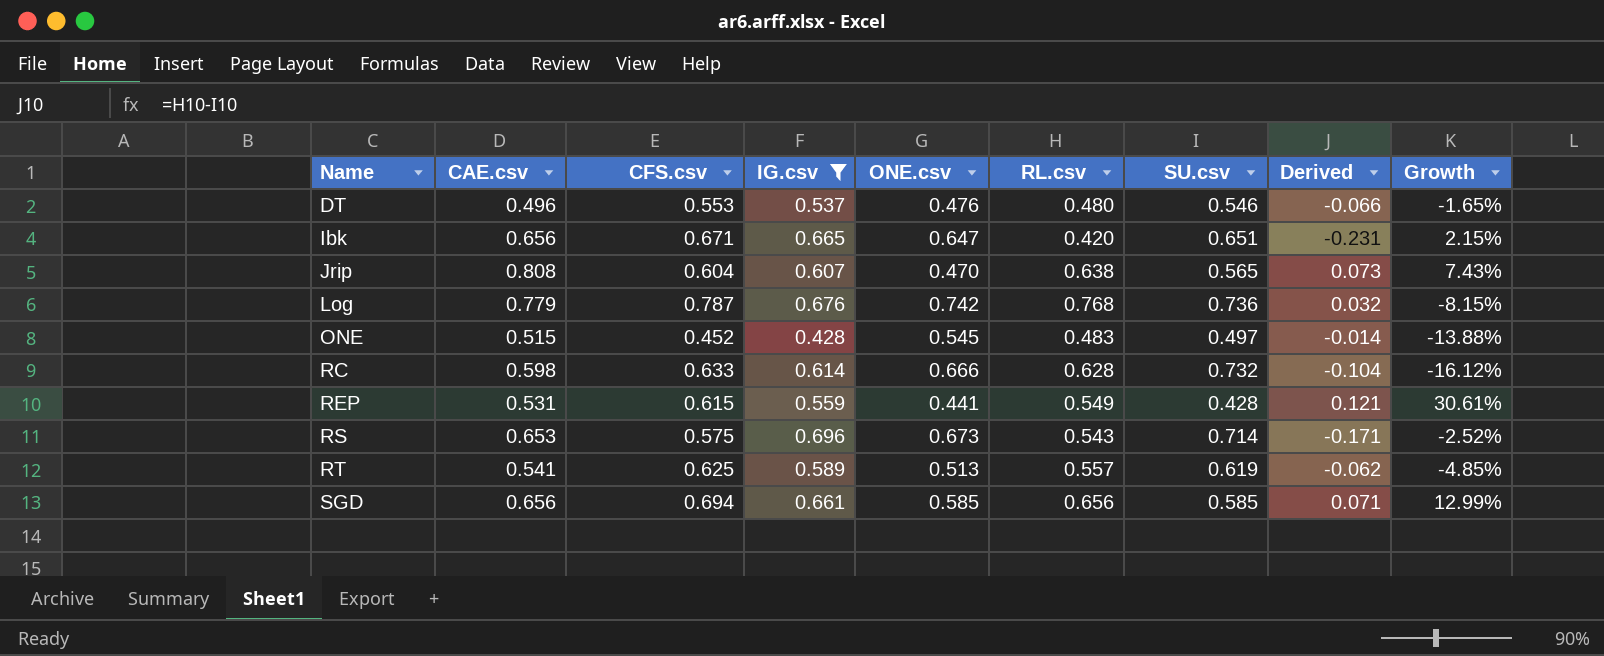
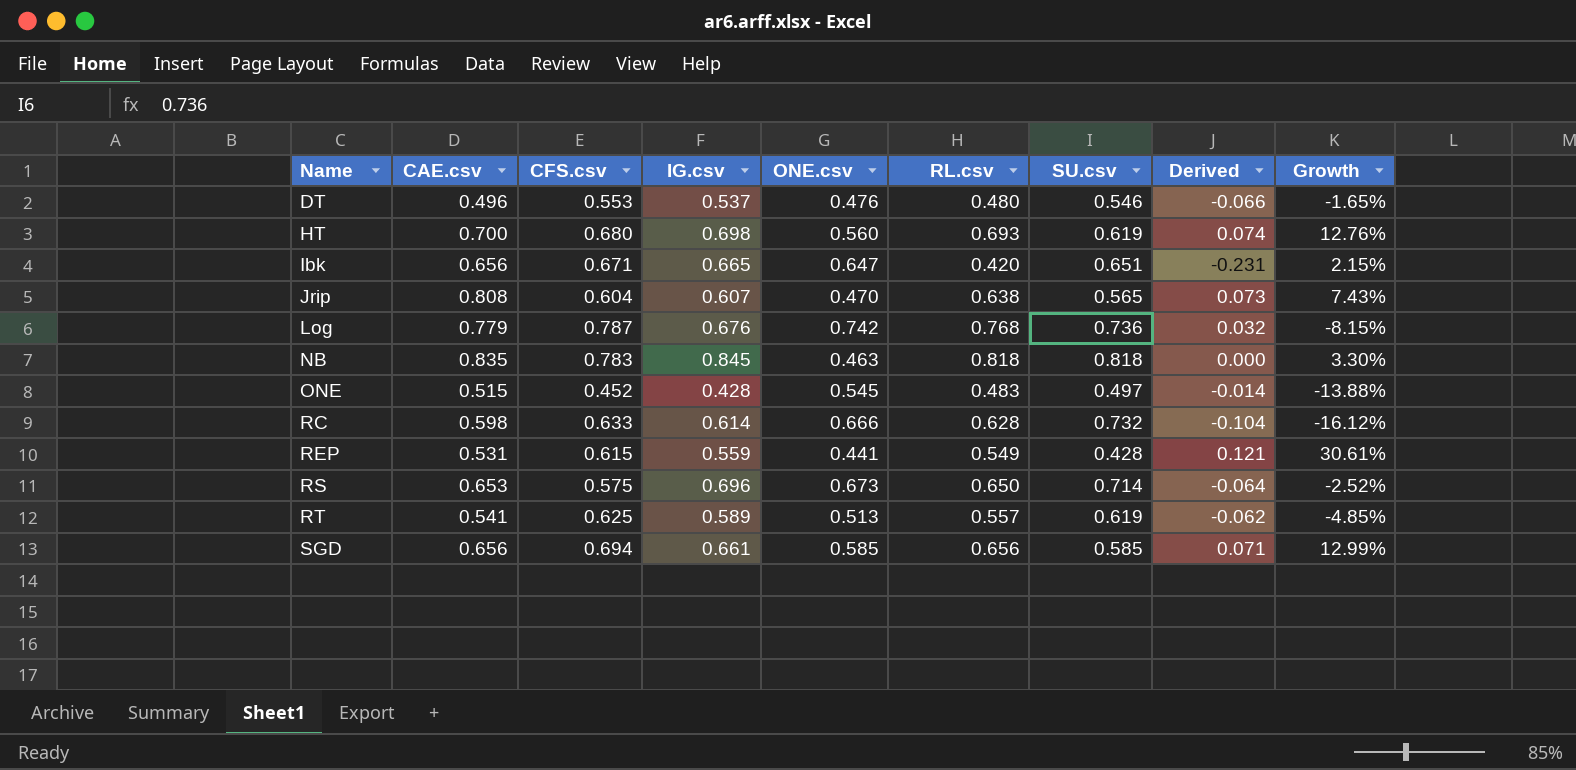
filter: IG.csv <= 0.696 -> none
RS | RL.csv: 0.543 -> 0.650
RS | Derived: -0.171 -> -0.064

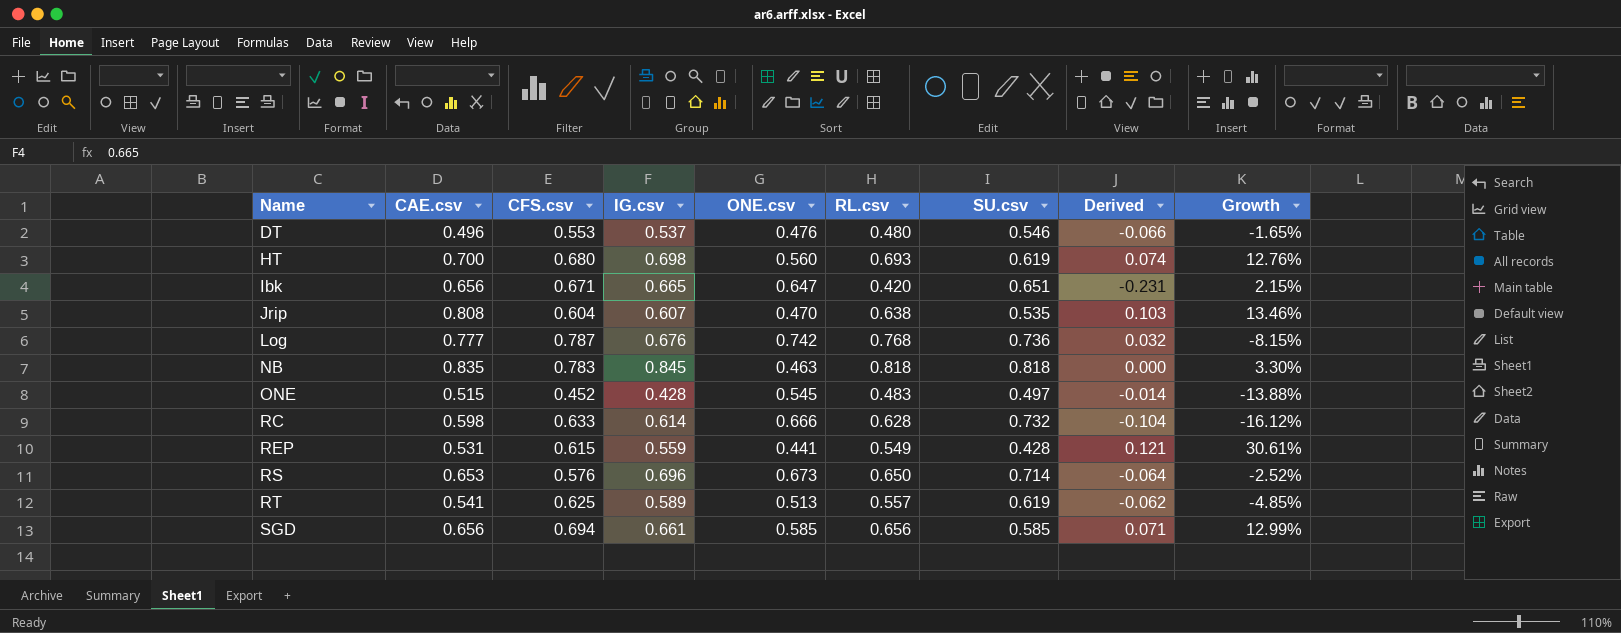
Jrip | SU.csv: 0.565 -> 0.535
Jrip | Derived: 0.073 -> 0.103
Jrip | Growth: 7.43% -> 13.46%
Log | CAE.csv: 0.779 -> 0.777
RS | CFS.csv: 0.575 -> 0.576

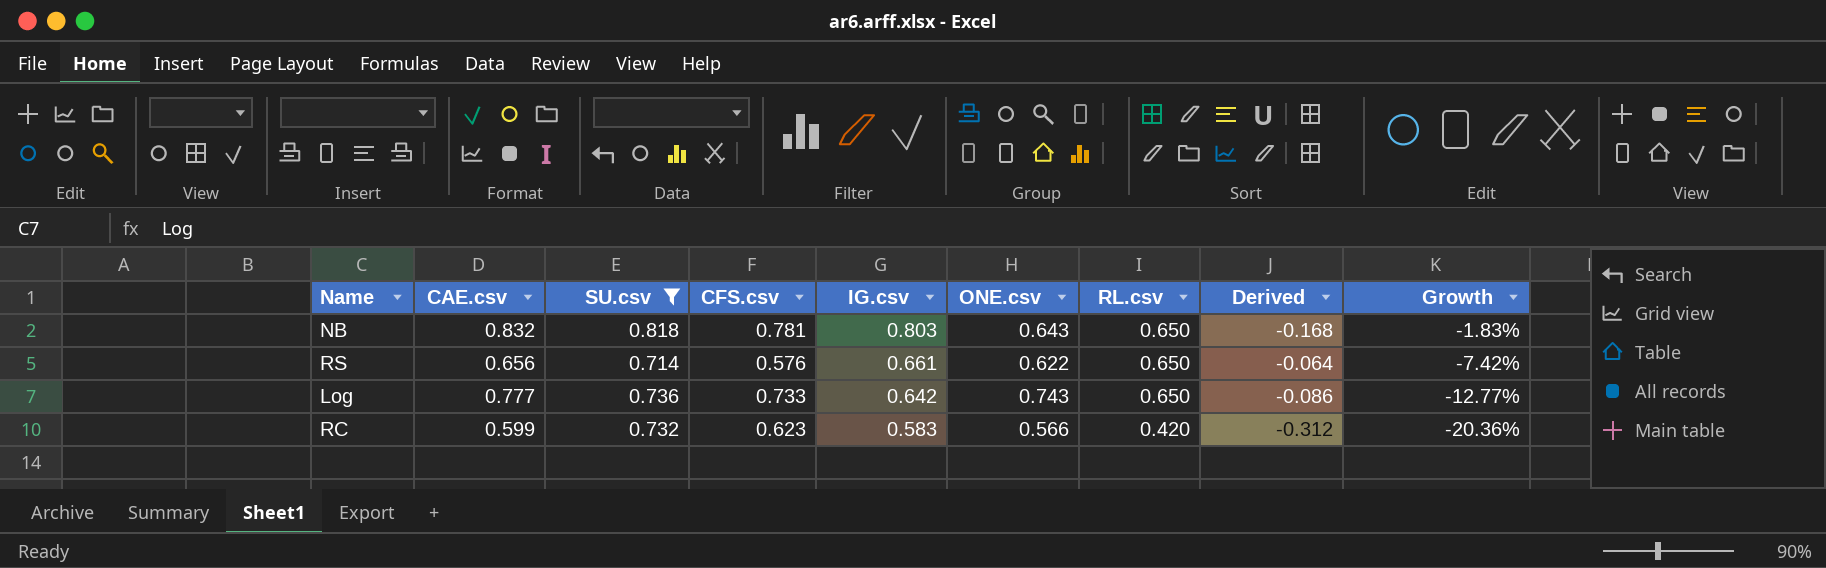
filter: none -> SU.csv >= 0.714
row order: Name ascending -> IG.csv descending
column SU.csv | position: 7 -> 3
NB | CAE.csv: 0.835 -> 0.832
NB | CFS.csv: 0.783 -> 0.781
NB | IG.csv: 0.845 -> 0.803
NB | ONE.csv: 0.463 -> 0.643
NB | RL.csv: 0.818 -> 0.650
NB | Derived: 0.000 -> -0.168
NB | Growth: 3.30% -> -1.83%
RS | CAE.csv: 0.653 -> 0.656
RS | IG.csv: 0.696 -> 0.661
RS | ONE.csv: 0.673 -> 0.622
RS | Growth: -2.52% -> -7.42%
Log | CFS.csv: 0.787 -> 0.733
Log | IG.csv: 0.676 -> 0.642
Log | ONE.csv: 0.742 -> 0.743
Log | RL.csv: 0.768 -> 0.650
Log | Derived: 0.032 -> -0.086
Log | Growth: -8.15% -> -12.77%
RC | CAE.csv: 0.598 -> 0.599
RC | CFS.csv: 0.633 -> 0.623
RC | IG.csv: 0.614 -> 0.583
RC | ONE.csv: 0.666 -> 0.566
RC | RL.csv: 0.628 -> 0.420
RC | Derived: -0.104 -> -0.312
RC | Growth: -16.12% -> -20.36%

